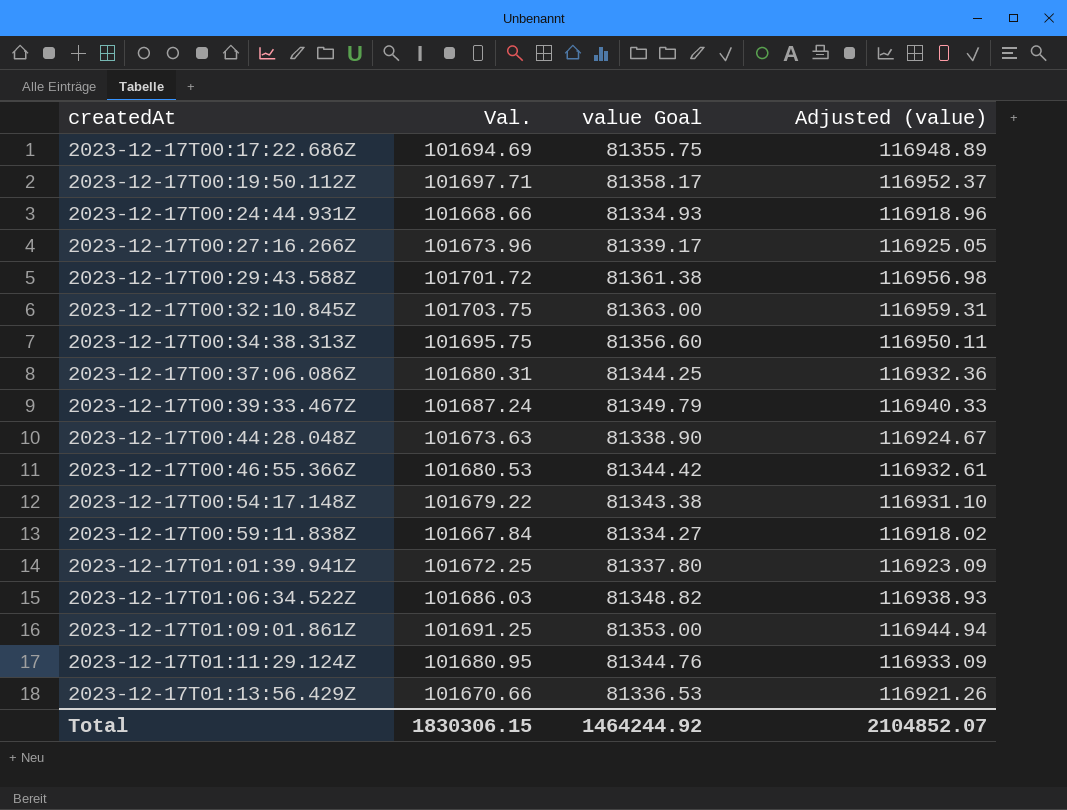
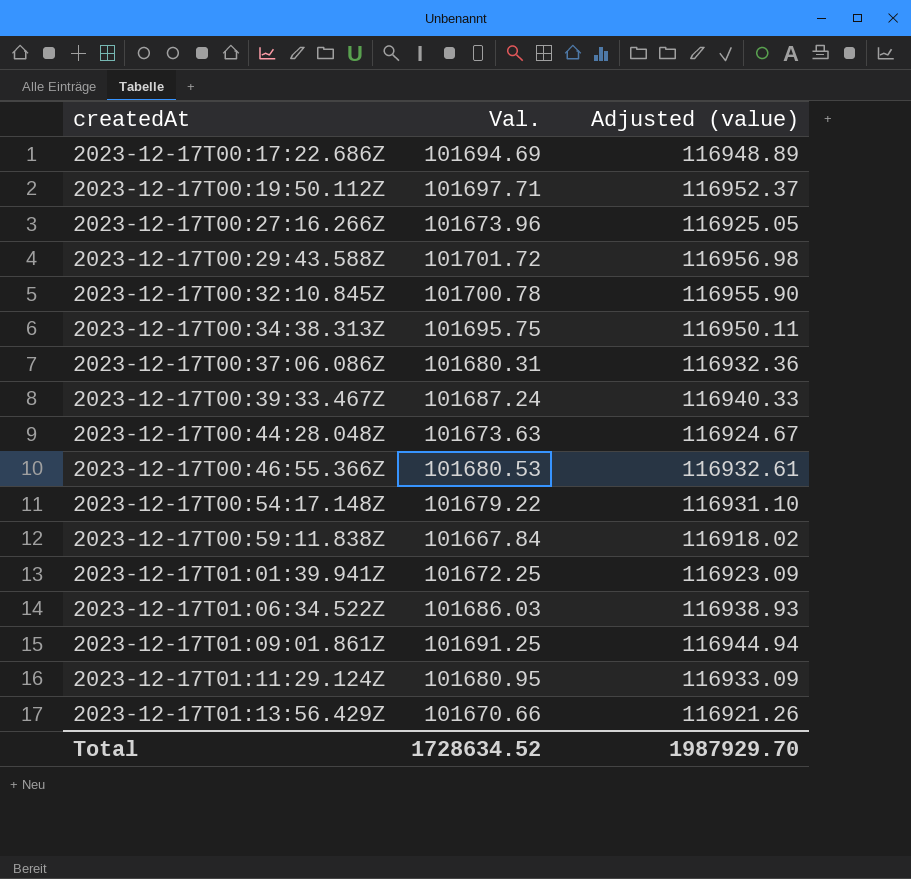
column value Goal | formula: [Val.] * 0.8 -> none
row 2023-12-17T00:24:44.931Z: 101668.66 | 81334.93 | 116918.96 -> none
2023-12-17T00:32:10.845Z | Val.: 101703.75 -> 101700.78
2023-12-17T00:32:10.845Z | Adjusted (value): 116959.31 -> 116955.90
Total | Val.: 1830306.15 -> 1728634.52
Total | Adjusted (value): 2104852.07 -> 1987929.70

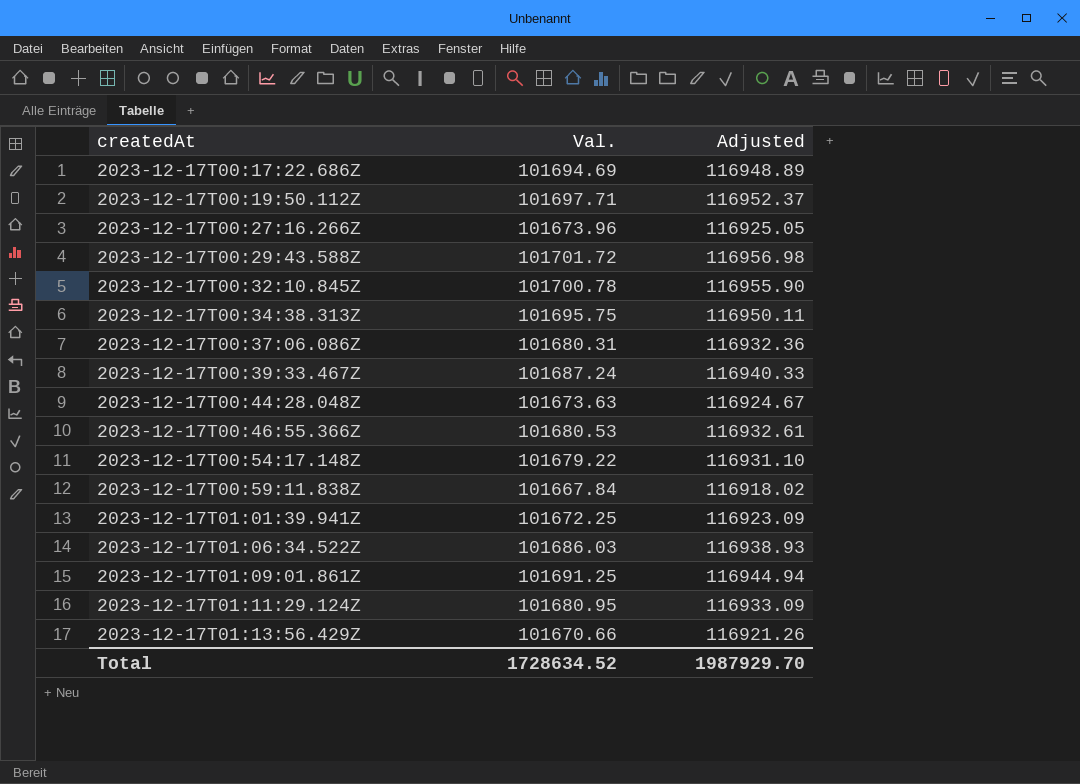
column name: Adjusted (value) -> Adjusted

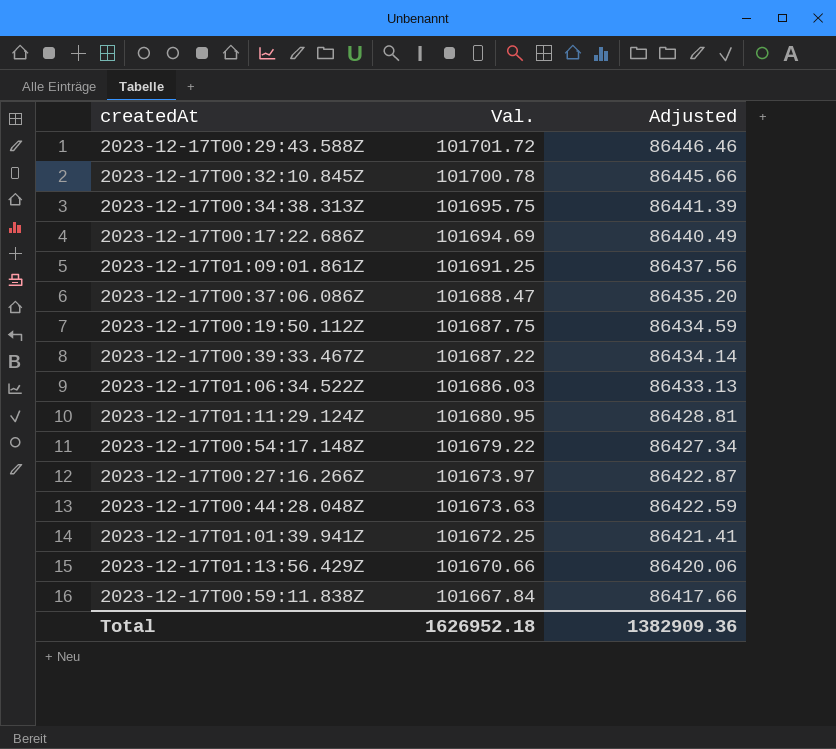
row order: createdAt ascending -> Val. descending
column Adjusted | formula: [Val.] * 1.15 -> [Val.] * 0.85
row 2023-12-17T00:46:55.366Z: 101680.53 | 116932.61 -> none
2023-12-17T00:37:06.086Z | Val.: 101680.31 -> 101688.47
2023-12-17T00:19:50.112Z | Val.: 101697.71 -> 101687.75
2023-12-17T00:39:33.467Z | Val.: 101687.24 -> 101687.22
2023-12-17T00:27:16.266Z | Val.: 101673.96 -> 101673.97
Total | Val.: 1728634.52 -> 1626952.18
Total | Adjusted: 1987929.70 -> 1382909.36

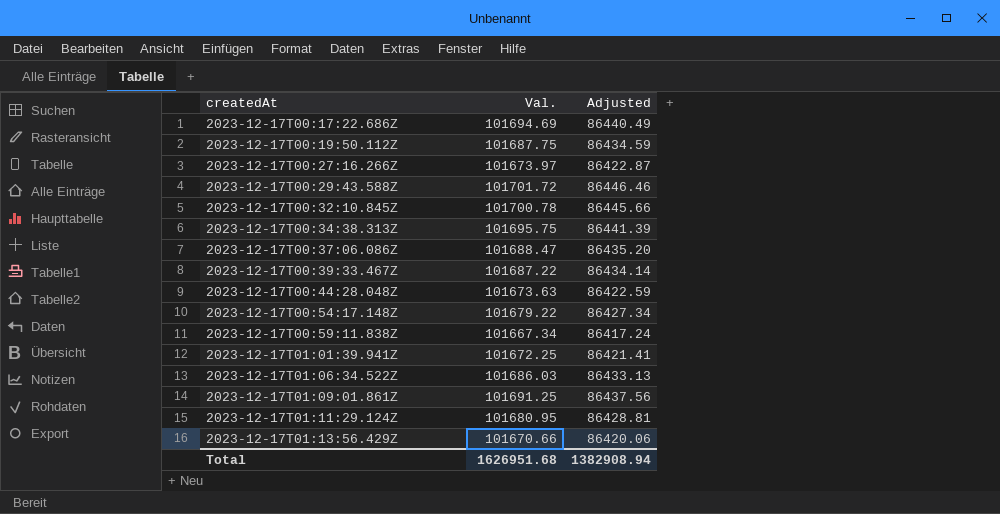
row order: Val. descending -> createdAt ascending
2023-12-17T00:59:11.838Z | Val.: 101667.84 -> 101667.34
2023-12-17T00:59:11.838Z | Adjusted: 86417.66 -> 86417.24
Total | Val.: 1626952.18 -> 1626951.68
Total | Adjusted: 1382909.36 -> 1382908.94

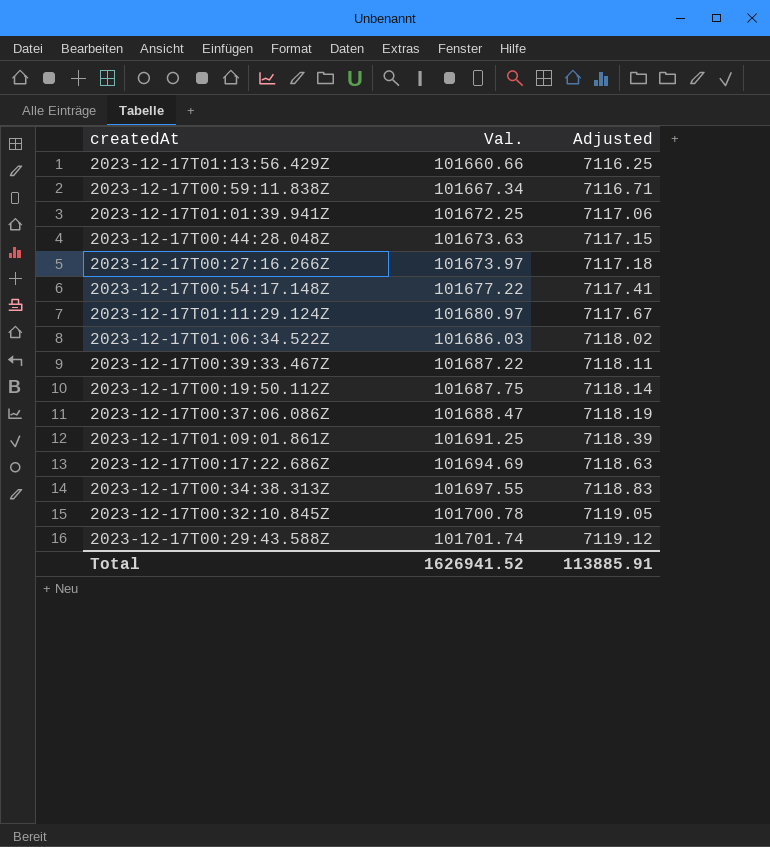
row order: createdAt ascending -> Val. ascending
column Adjusted | formula: [Val.] * 0.85 -> [Val.] * 0.07
2023-12-17T01:13:56.429Z | Val.: 101670.66 -> 101660.66
2023-12-17T00:54:17.148Z | Val.: 101679.22 -> 101677.22
2023-12-17T01:11:29.124Z | Val.: 101680.95 -> 101680.97
2023-12-17T00:34:38.313Z | Val.: 101695.75 -> 101697.55
2023-12-17T00:29:43.588Z | Val.: 101701.72 -> 101701.74
Total | Val.: 1626951.68 -> 1626941.52
Total | Adjusted: 1382908.94 -> 113885.91

